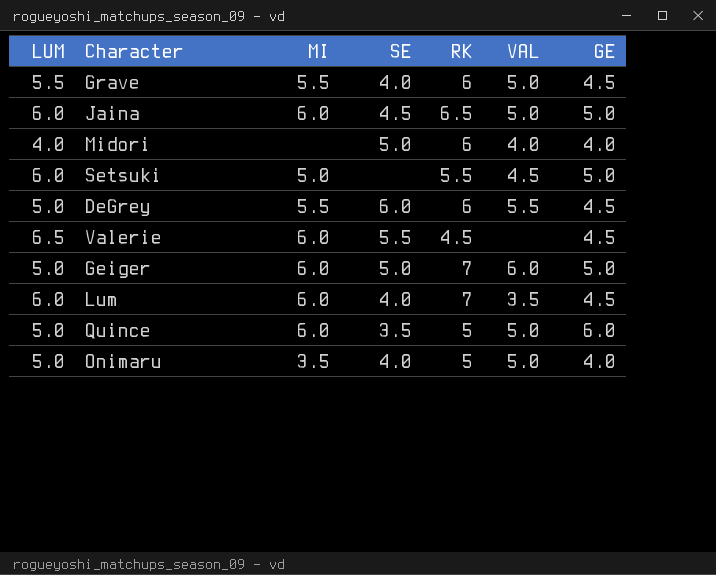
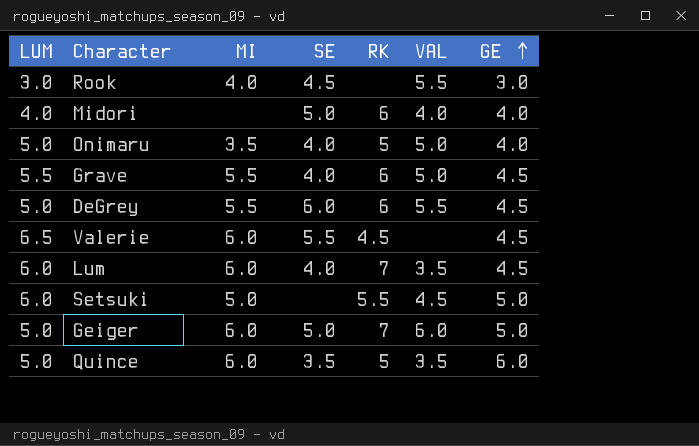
row order: none -> GE ascending
row Jaina: 6.0 | 6.0 | 4.5 | 6.5 | 5.0 | 5.0 -> none
row Rook: none -> 3.0 | 4.0 | 4.5 | none | 5.5 | 3.0
Quince | VAL: 5.0 -> 3.5

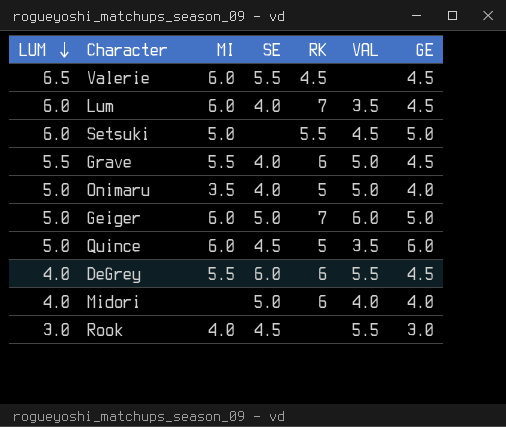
row order: GE ascending -> LUM descending
Quince | SE: 3.5 -> 4.5
DeGrey | LUM: 5.0 -> 4.0

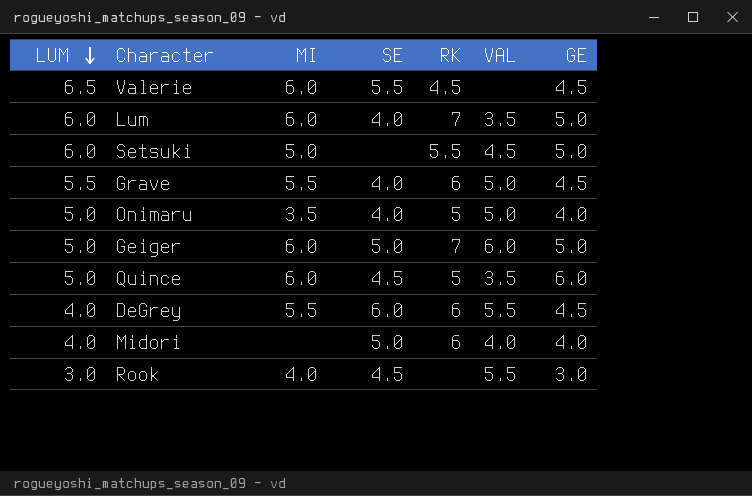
Lum | GE: 4.5 -> 5.0

